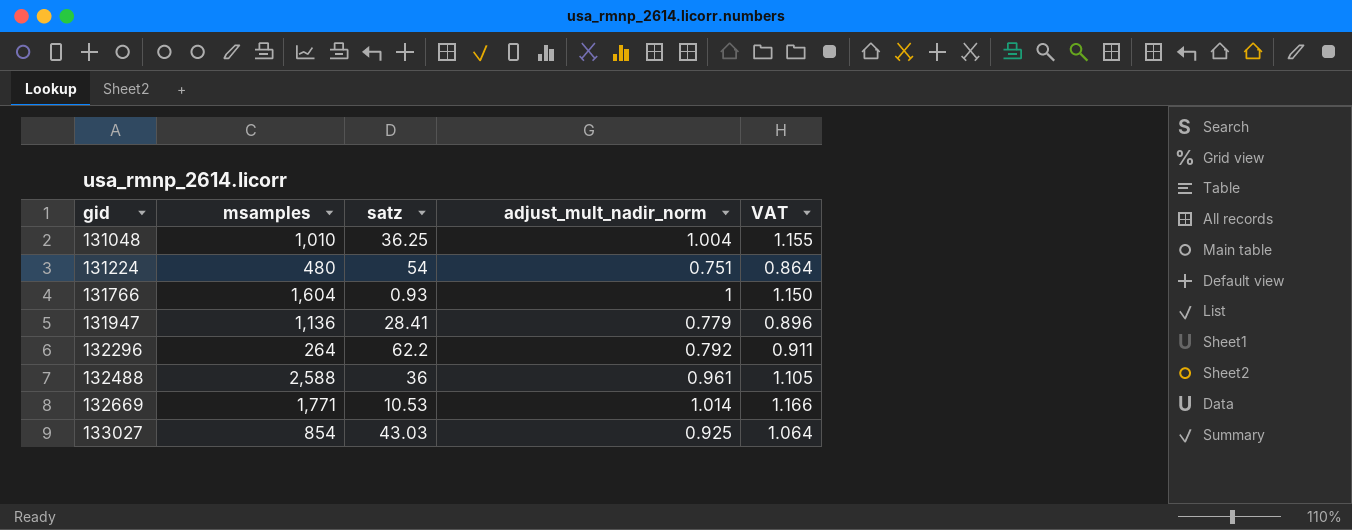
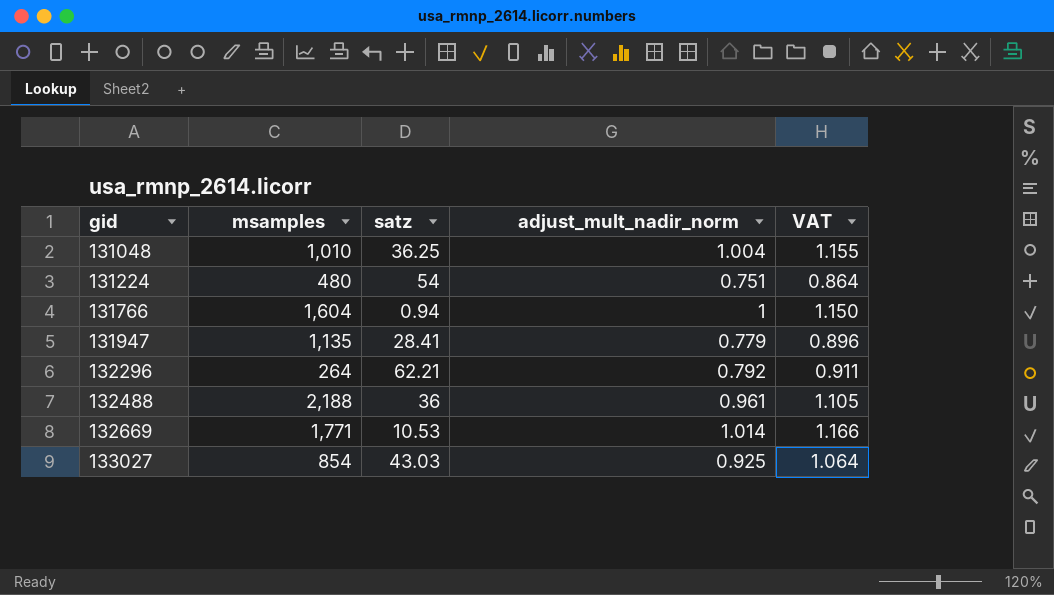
131766 | satz: 0.93 -> 0.94
131947 | msamples: 1,136 -> 1,135
132296 | satz: 62.2 -> 62.21
132488 | msamples: 2,588 -> 2,188

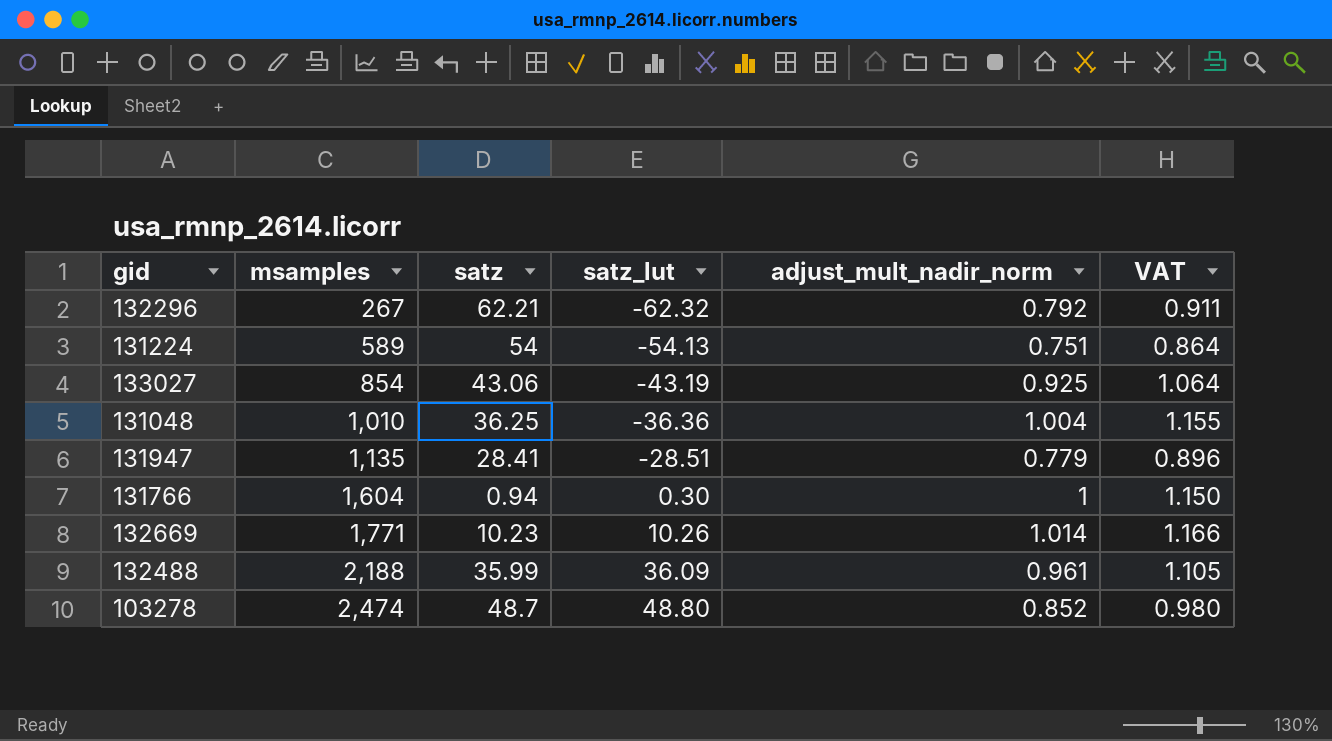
row order: gid ascending -> msamples ascending
column satz_lut | position: none -> 4
132296 | msamples: 264 -> 267
131224 | msamples: 480 -> 589
133027 | satz: 43.03 -> 43.06
132669 | satz: 10.53 -> 10.23
132488 | satz: 36 -> 35.99
row 103278: none -> 2,474 | 48.7 | 48.80 | 0.852 | 0.980

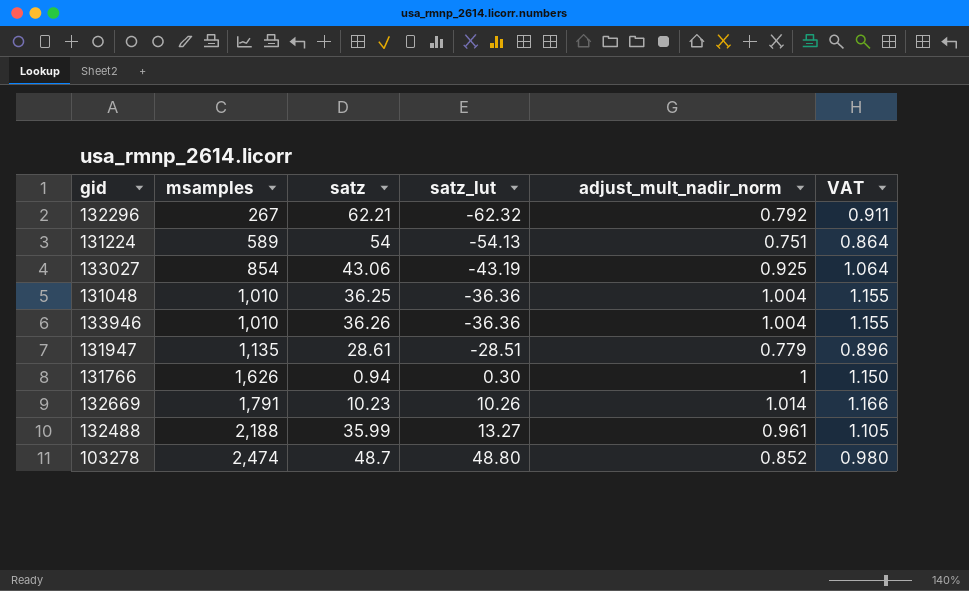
row 133946: none -> 1,010 | 36.26 | -36.36 | 1.004 | 1.155
131947 | satz: 28.41 -> 28.61
131766 | msamples: 1,604 -> 1,626
132669 | msamples: 1,771 -> 1,791
132488 | satz_lut: 36.09 -> 13.27

